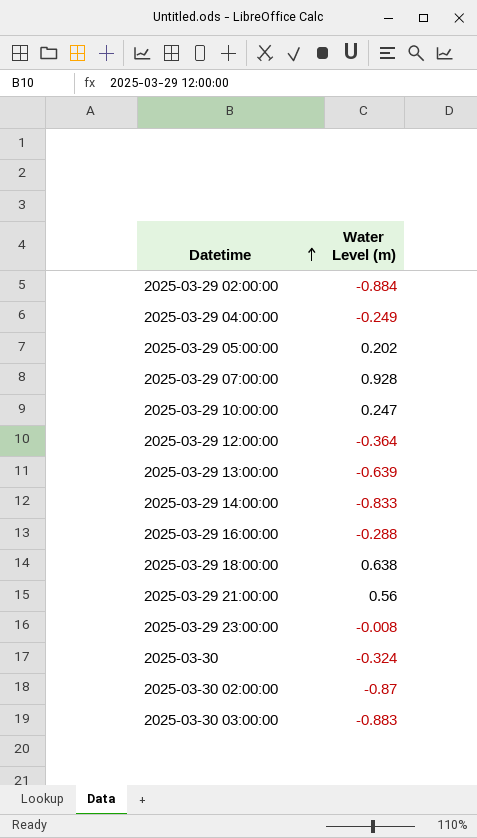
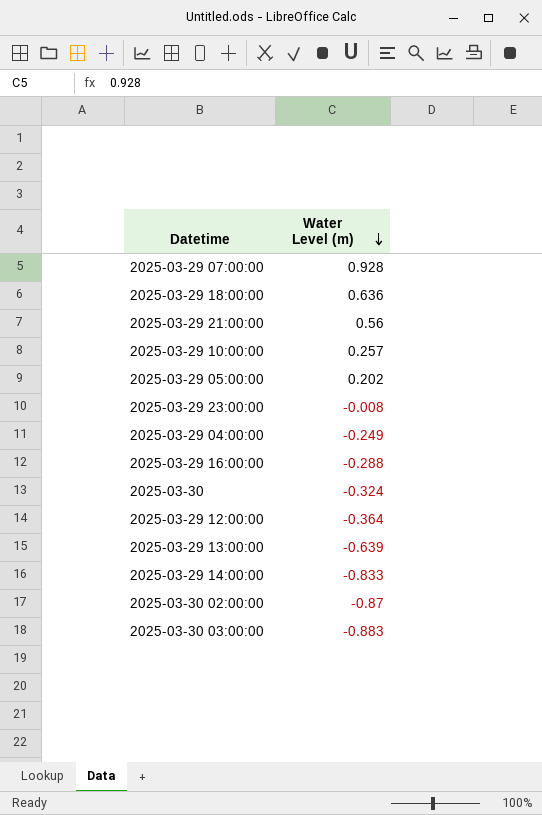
row order: Datetime ascending -> Water Level (m) descending
row 2025-03-29 02:00:00: -0.884 -> none
2025-03-29 18:00:00 | Water Level (m): 0.638 -> 0.636
2025-03-29 10:00:00 | Water Level (m): 0.247 -> 0.257

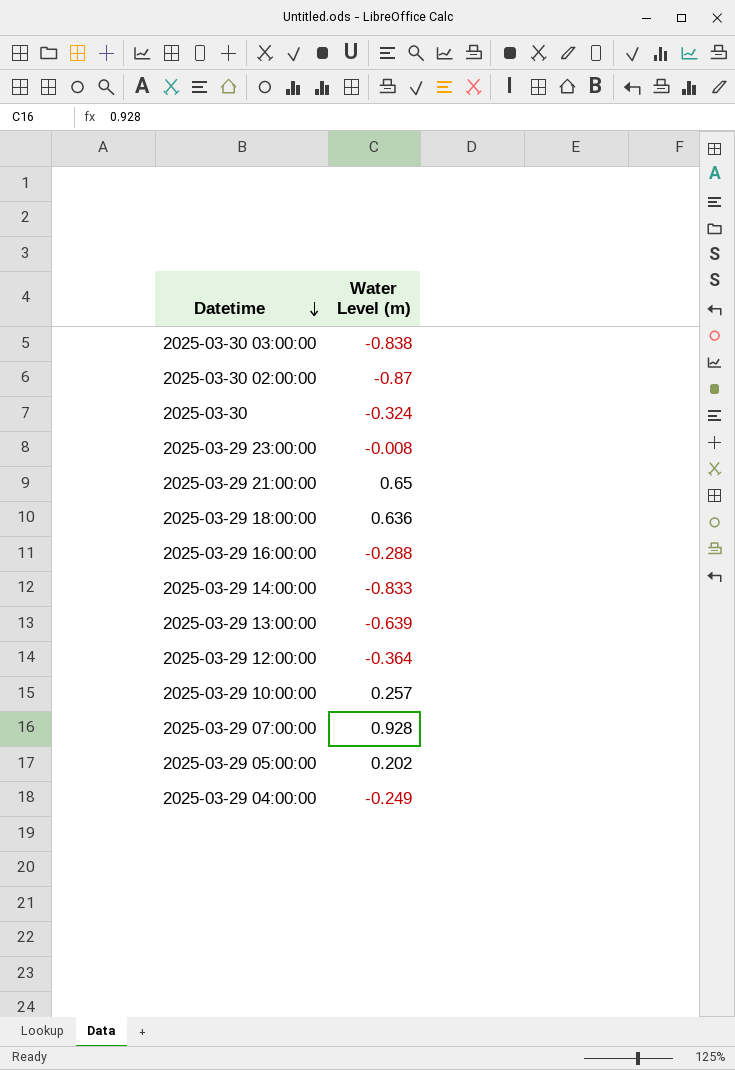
row order: Water Level (m) descending -> Datetime descending
2025-03-30 03:00:00 | Water Level (m): -0.883 -> -0.838
2025-03-29 21:00:00 | Water Level (m): 0.56 -> 0.65

